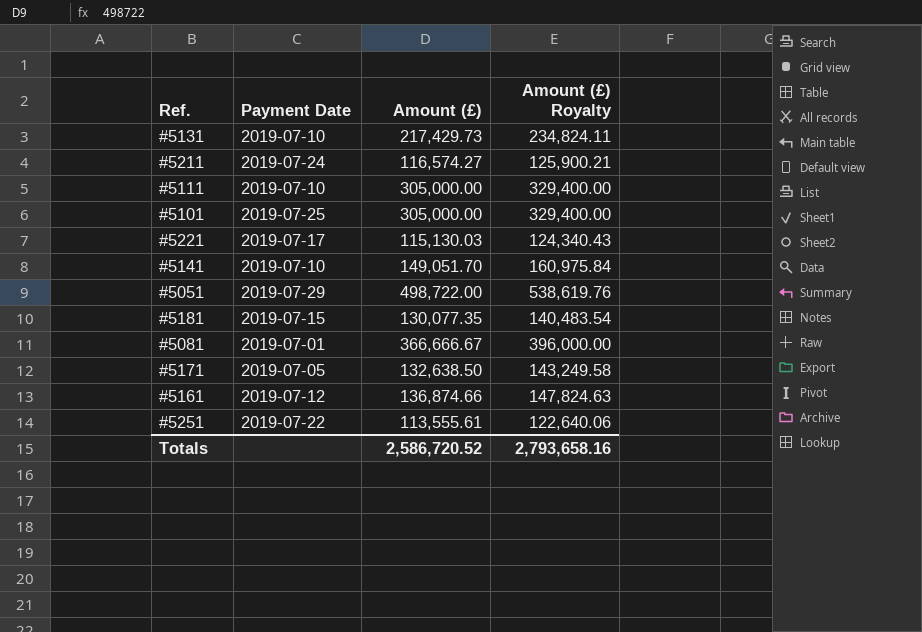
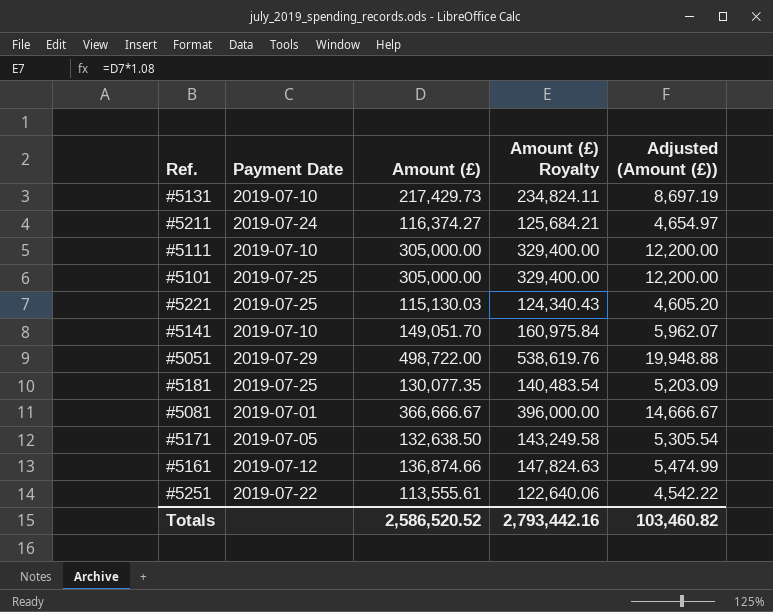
column Adjusted (Amount (£)) | formula: none -> [Amount (£)] * 0.04
#5211 | Amount (£): 116,574.27 -> 116,374.27
#5211 | Amount (£) Royalty: 125,900.21 -> 125,684.21
#5221 | Payment Date: 2019-07-17 -> 2019-07-25
#5181 | Payment Date: 2019-07-15 -> 2019-07-25
Totals | Amount (£): 2,586,720.52 -> 2,586,520.52
Totals | Amount (£) Royalty: 2,793,658.16 -> 2,793,442.16

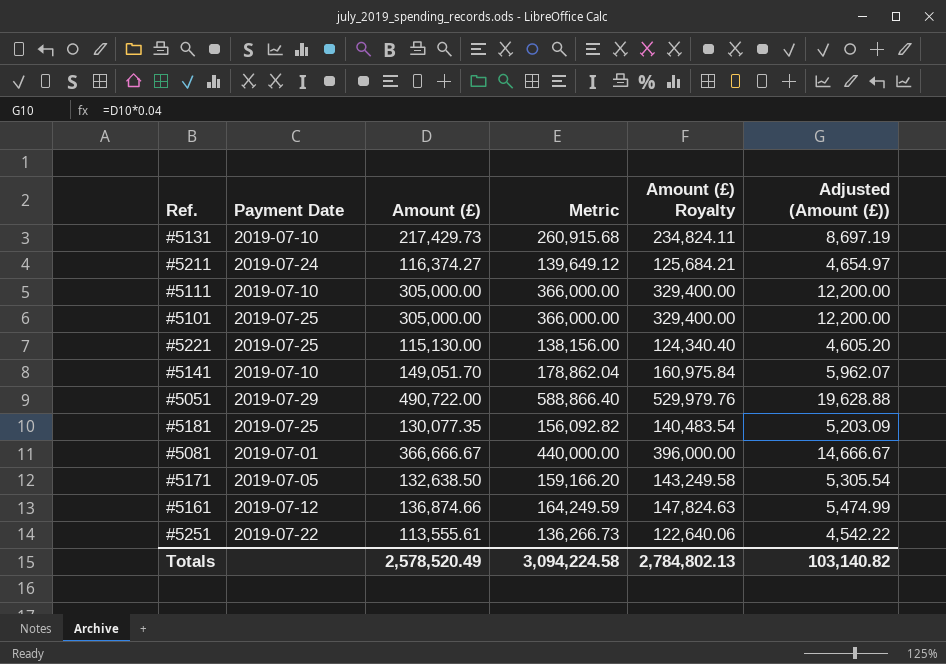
column Metric | formula: none -> [Amount (£)] * 1.2
#5221 | Amount (£): 115,130.03 -> 115,130.00
#5221 | Amount (£) Royalty: 124,340.43 -> 124,340.40
#5051 | Amount (£): 498,722.00 -> 490,722.00
#5051 | Amount (£) Royalty: 538,619.76 -> 529,979.76
#5051 | Adjusted (Amount (£)): 19,948.88 -> 19,628.88
Totals | Amount (£): 2,586,520.52 -> 2,578,520.49
Totals | Amount (£) Royalty: 2,793,442.16 -> 2,784,802.13
Totals | Adjusted (Amount (£)): 103,460.82 -> 103,140.82

